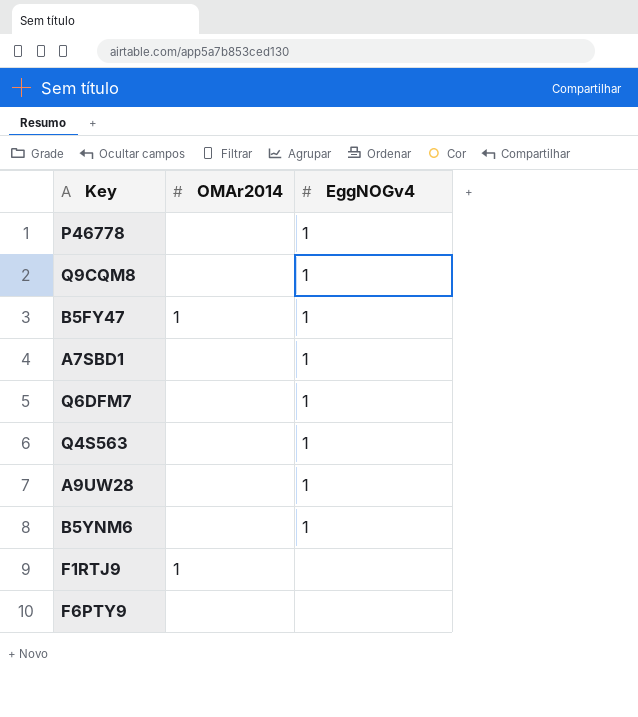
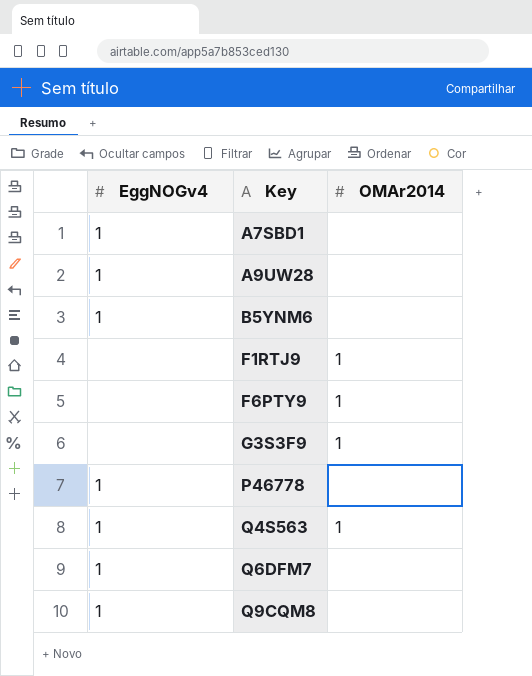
row order: none -> Key ascending
column EggNOGv4 | position: 3 -> 1
row B5FY47: 1 | 1 -> none
F6PTY9 | OMAr2014: none -> 1
row G3S3F9: none -> none | 1
Q4S563 | OMAr2014: none -> 1

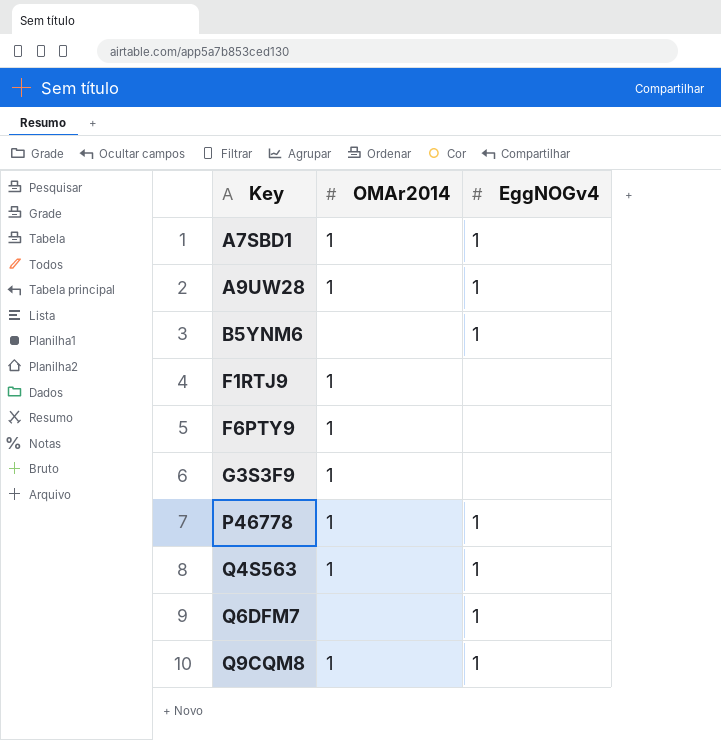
column EggNOGv4 | position: 1 -> 3
A7SBD1 | OMAr2014: none -> 1
A9UW28 | OMAr2014: none -> 1
P46778 | OMAr2014: none -> 1
Q9CQM8 | OMAr2014: none -> 1

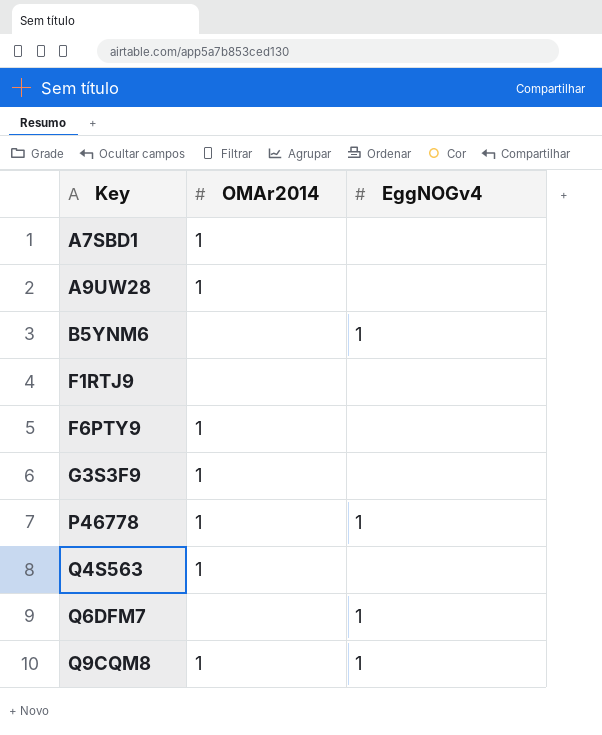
A7SBD1 | EggNOGv4: 1 -> none
A9UW28 | EggNOGv4: 1 -> none
F1RTJ9 | OMAr2014: 1 -> none
Q4S563 | EggNOGv4: 1 -> none

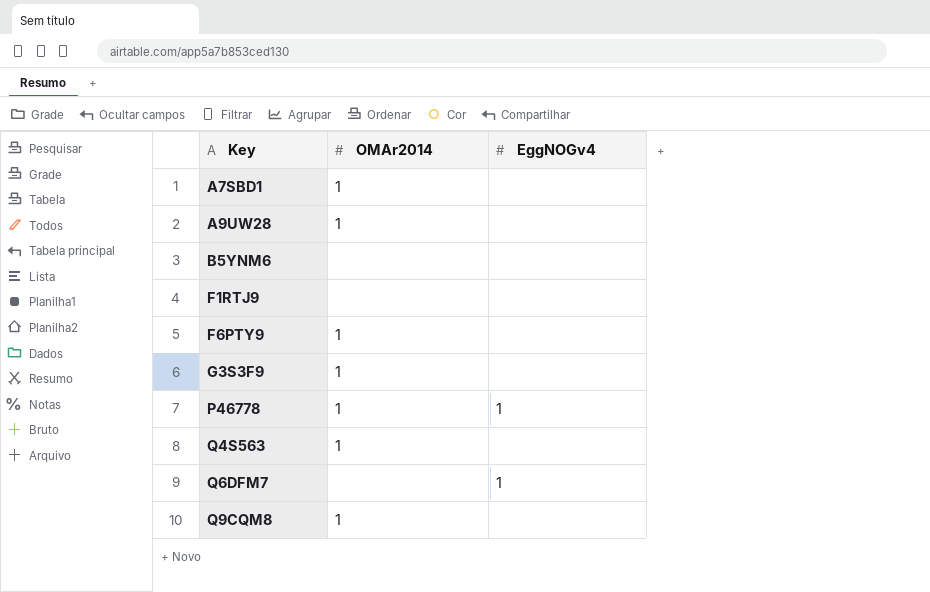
B5YNM6 | EggNOGv4: 1 -> none
Q9CQM8 | EggNOGv4: 1 -> none

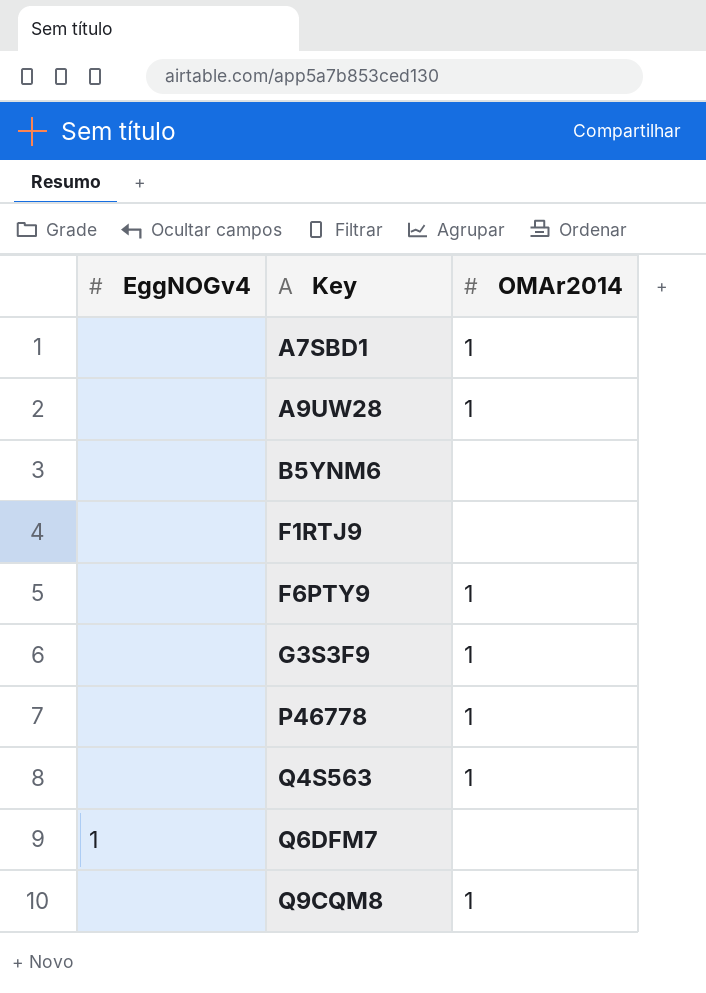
column EggNOGv4 | position: 3 -> 1
P46778 | EggNOGv4: 1 -> none

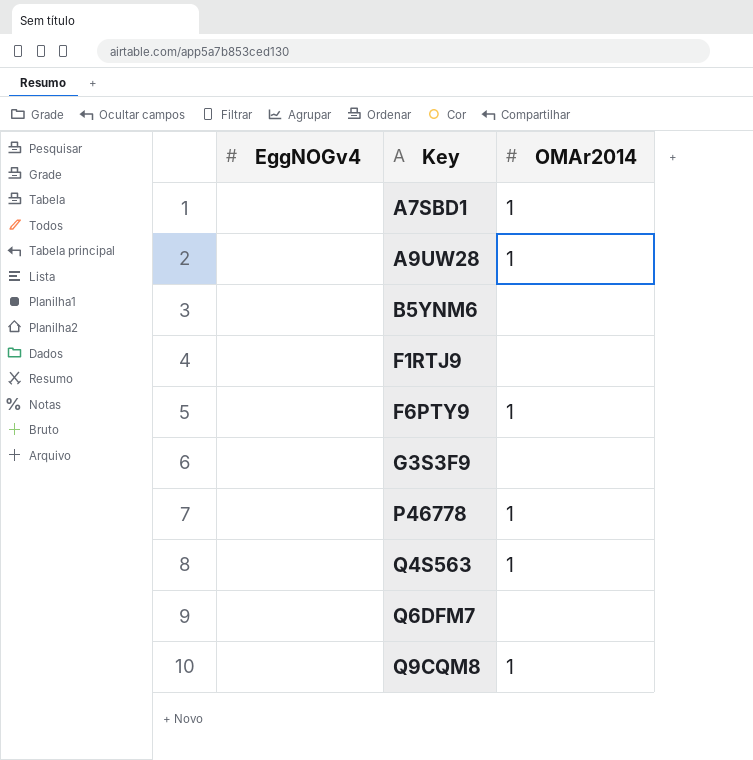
G3S3F9 | OMAr2014: 1 -> none
Q6DFM7 | EggNOGv4: 1 -> none

